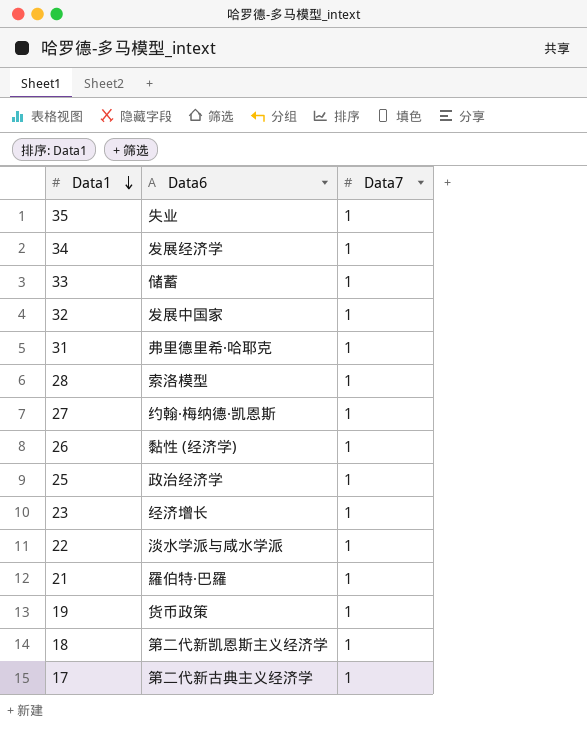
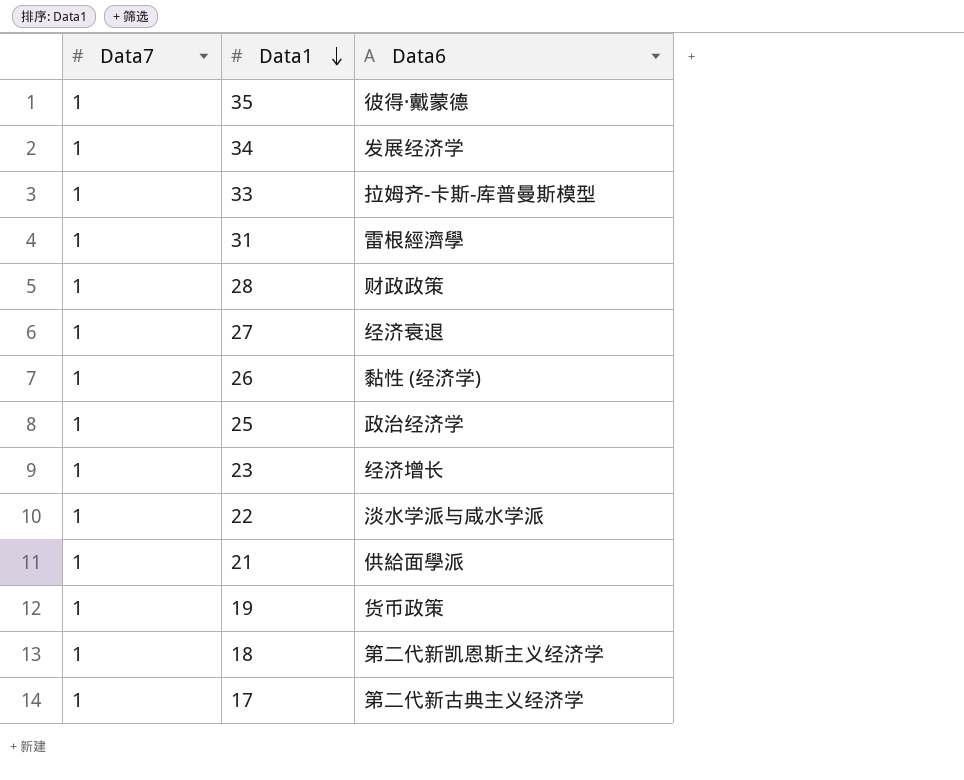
column Data7 | position: 3 -> 1
row 32: 发展中国家 | 1 -> none
35 | Data6: 失业 -> 彼得·戴蒙德
33 | Data6: 储蓄 -> 拉姆齐-卡斯-库普曼斯模型
31 | Data6: 弗里德里希·哈耶克 -> 雷根經濟學
28 | Data6: 索洛模型 -> 财政政策
27 | Data6: 约翰·梅纳德·凯恩斯 -> 经济衰退
21 | Data6: 羅伯特·巴羅 -> 供給面學派

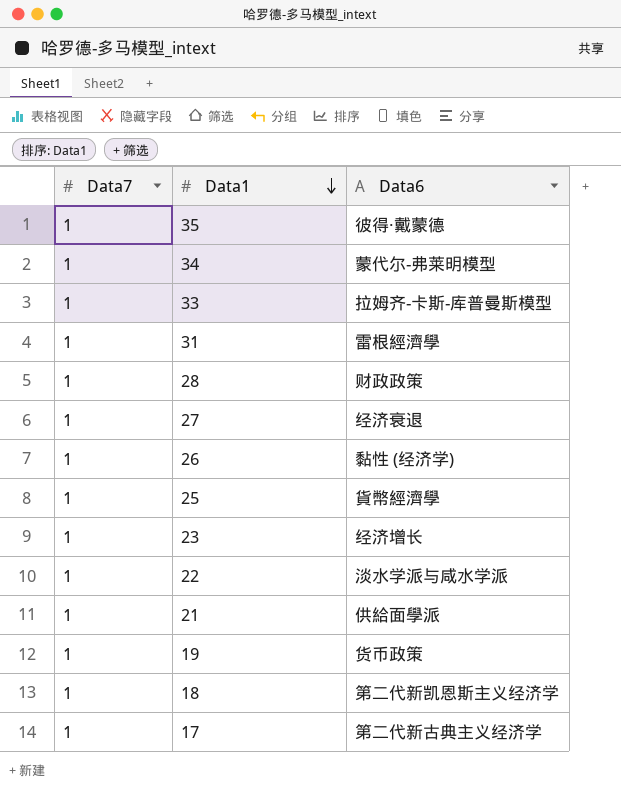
34 | Data6: 发展经济学 -> 蒙代尔-弗莱明模型
25 | Data6: 政治经济学 -> 貨幣經濟學

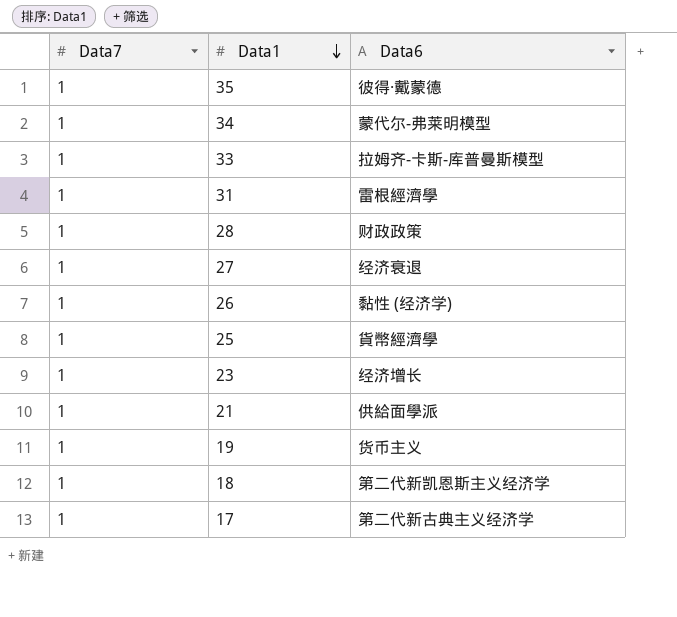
row 22: 1 | 淡水学派与咸水学派 -> none
19 | Data6: 货币政策 -> 货币主义

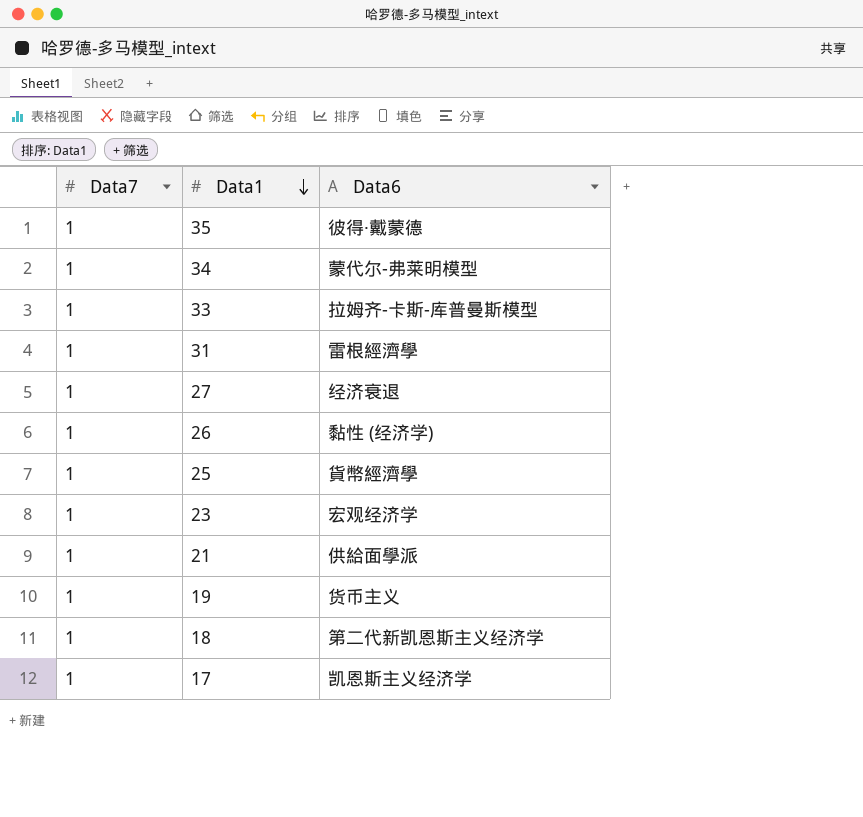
row 28: 1 | 财政政策 -> none
23 | Data6: 经济增长 -> 宏观经济学
17 | Data6: 第二代新古典主义经济学 -> 凯恩斯主义经济学

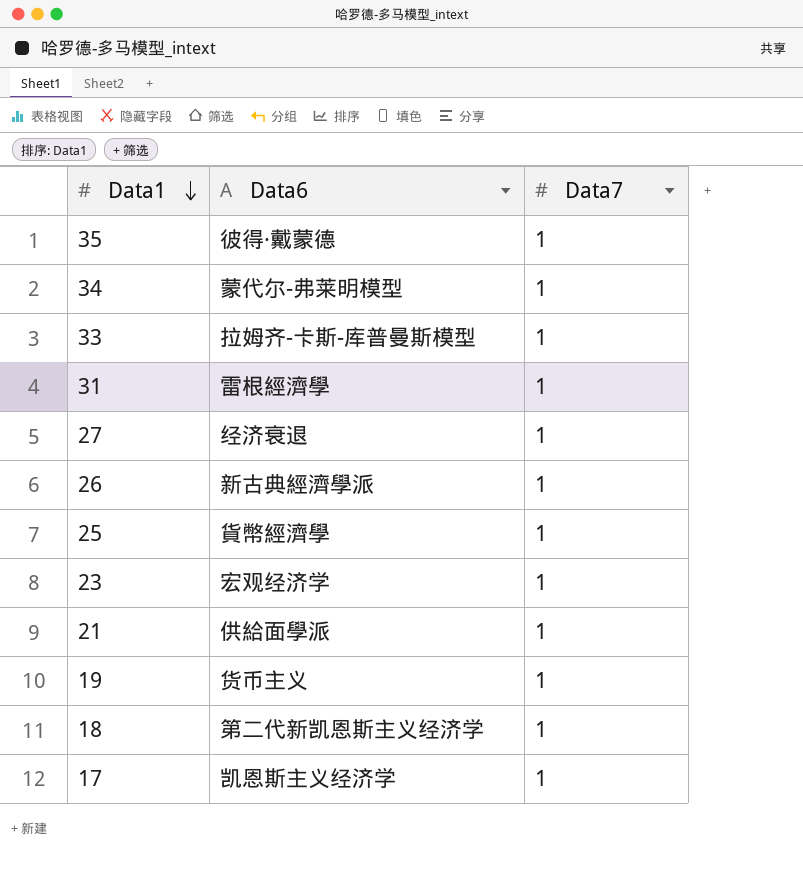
column Data7 | position: 1 -> 3
26 | Data6: 黏性 (经济学) -> 新古典經濟學派

